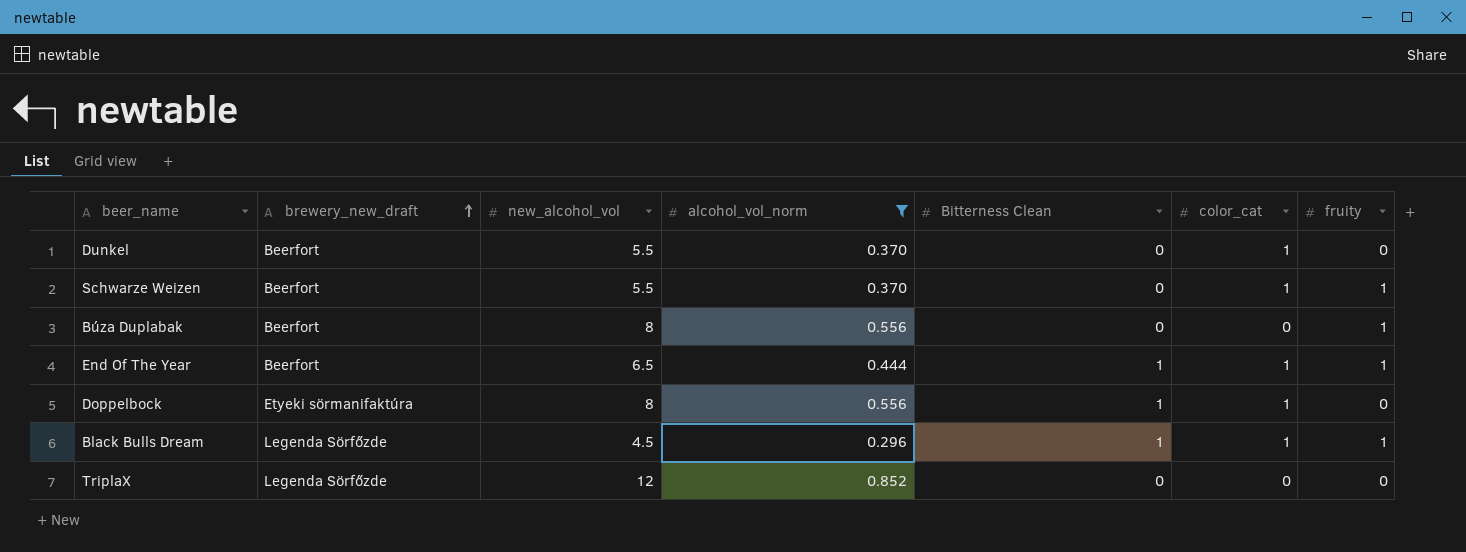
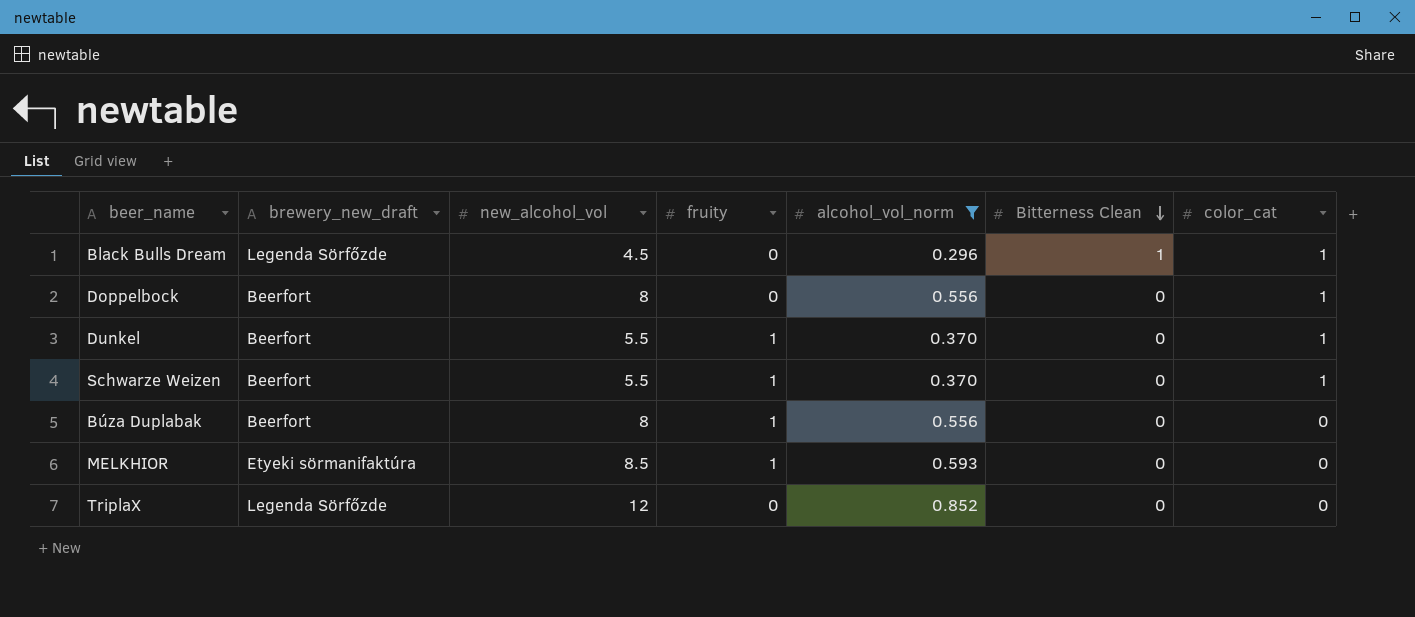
row order: brewery_new_draft ascending -> Bitterness Clean descending
column fruity | position: 7 -> 4
row End Of The Year: Beerfort | 6.5 | 0.444 | 1 | 1 | 1 -> none
Black Bulls Dream | fruity: 1 -> 0
Doppelbock | brewery_new_draft: Etyeki sörmanifaktúra -> Beerfort
Doppelbock | Bitterness Clean: 1 -> 0
Dunkel | fruity: 0 -> 1
row MELKHIOR: none -> Etyeki sörmanifaktúra | 8.5 | 1 | 0.593 | 0 | 0

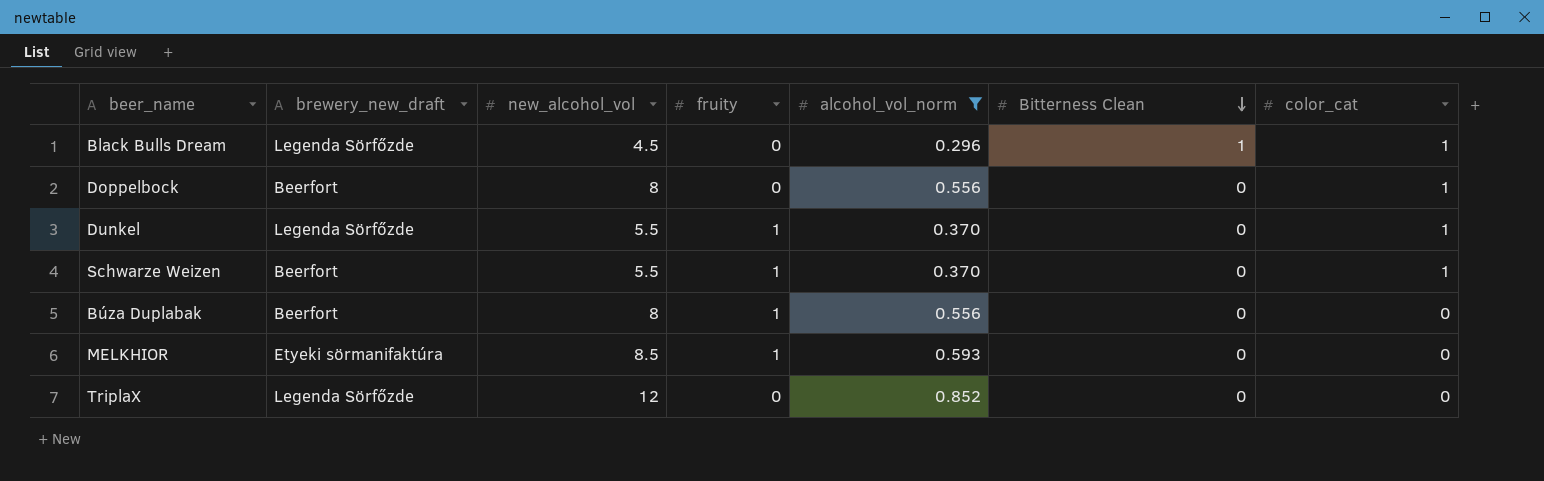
Dunkel | brewery_new_draft: Beerfort -> Legenda Sörfőzde

